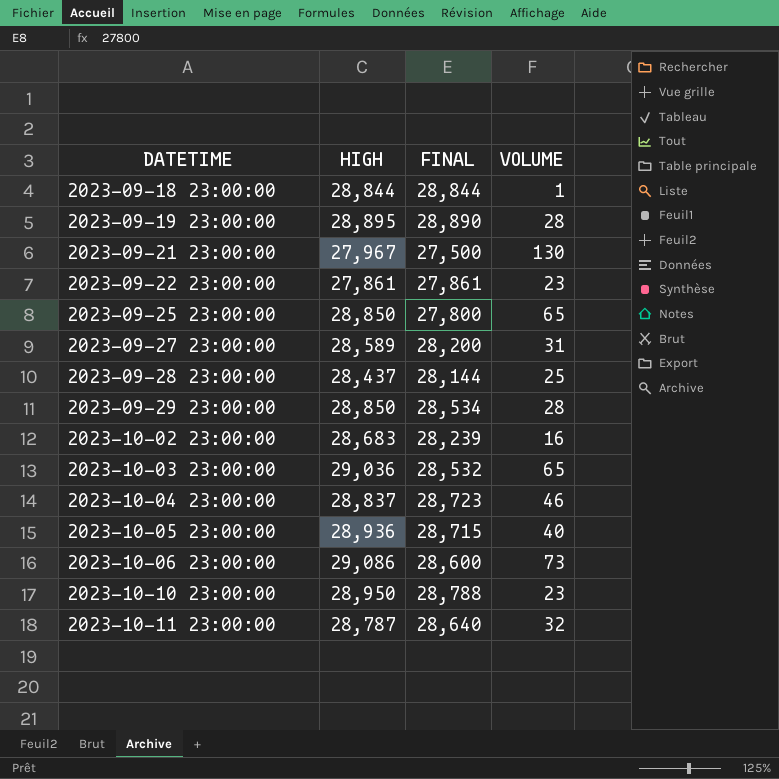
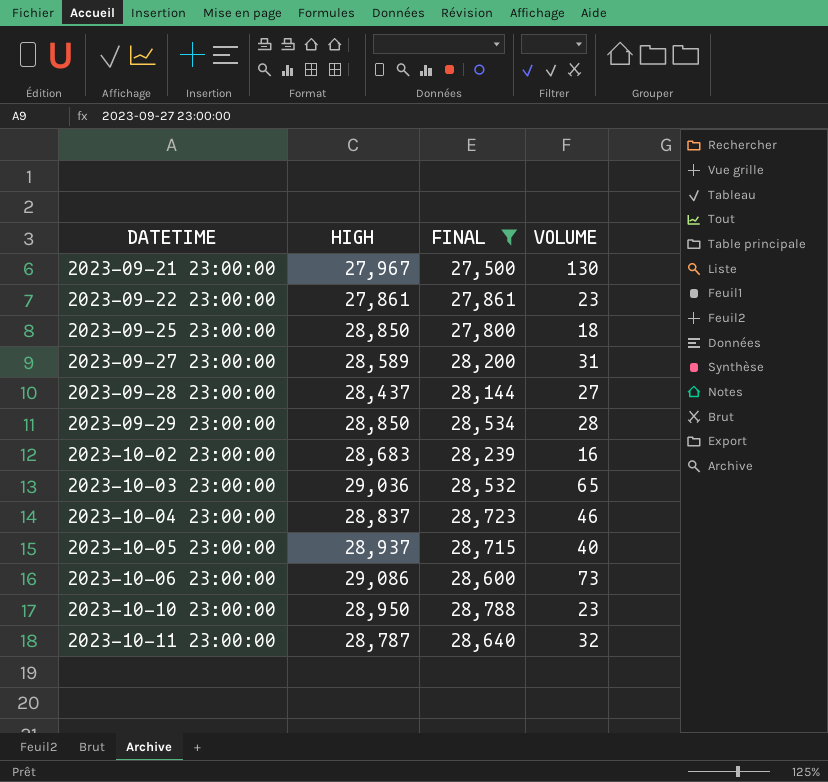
filter: none -> FINAL <= 28,788
2023-09-25 23:00:00 | VOLUME: 65 -> 18
2023-09-28 23:00:00 | VOLUME: 25 -> 27
2023-10-05 23:00:00 | HIGH: 28,936 -> 28,937

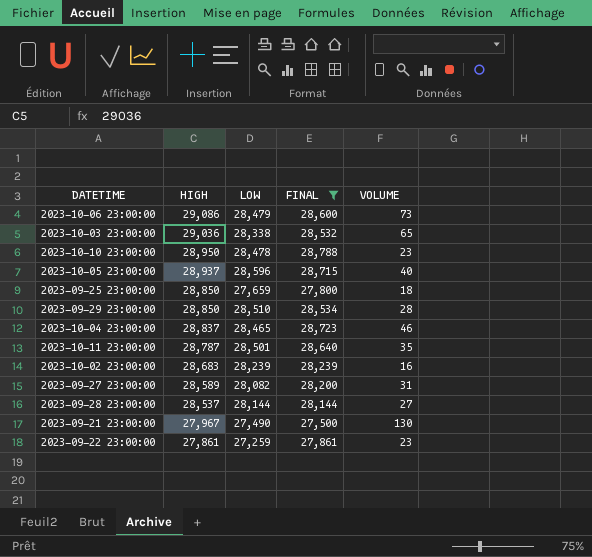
row order: DATETIME ascending -> HIGH descending
column LOW | position: none -> 3
2023-10-11 23:00:00 | VOLUME: 32 -> 35
2023-09-28 23:00:00 | HIGH: 28,437 -> 28,537

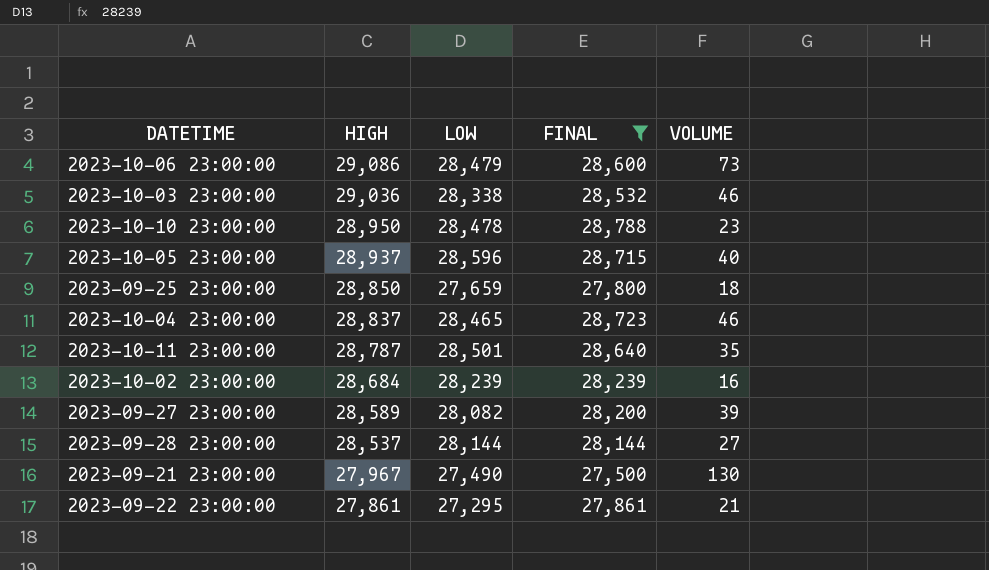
row 2023-09-29 23:00:00: 28,850 | 28,510 | 28,534 | 28 -> none
2023-10-03 23:00:00 | VOLUME: 65 -> 46
2023-10-02 23:00:00 | HIGH: 28,683 -> 28,684
2023-09-27 23:00:00 | VOLUME: 31 -> 39
2023-09-22 23:00:00 | LOW: 27,259 -> 27,295
2023-09-22 23:00:00 | VOLUME: 23 -> 21

